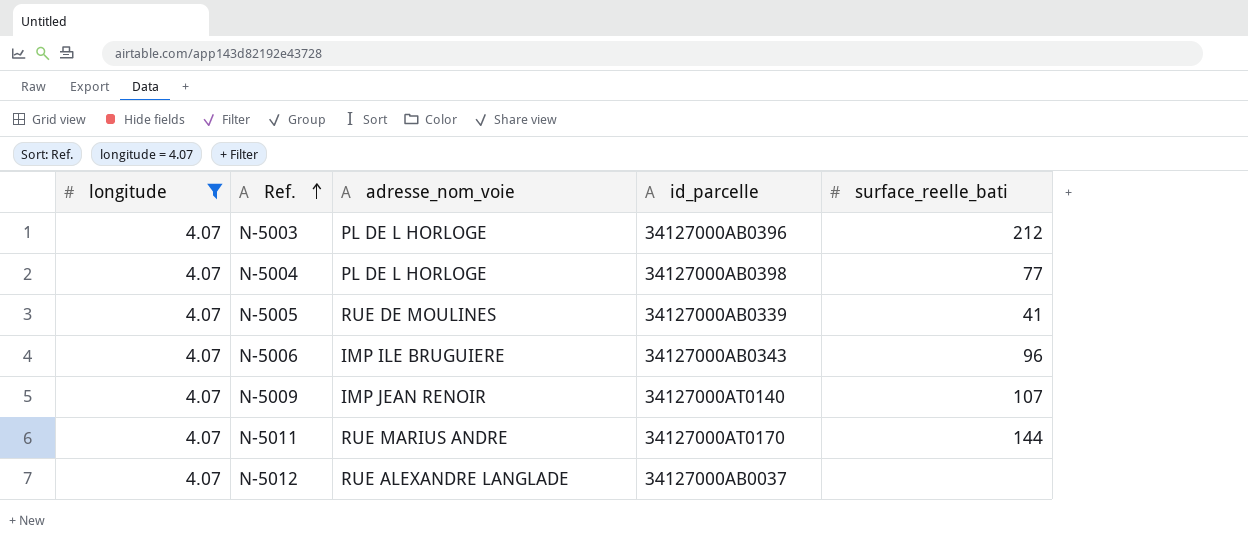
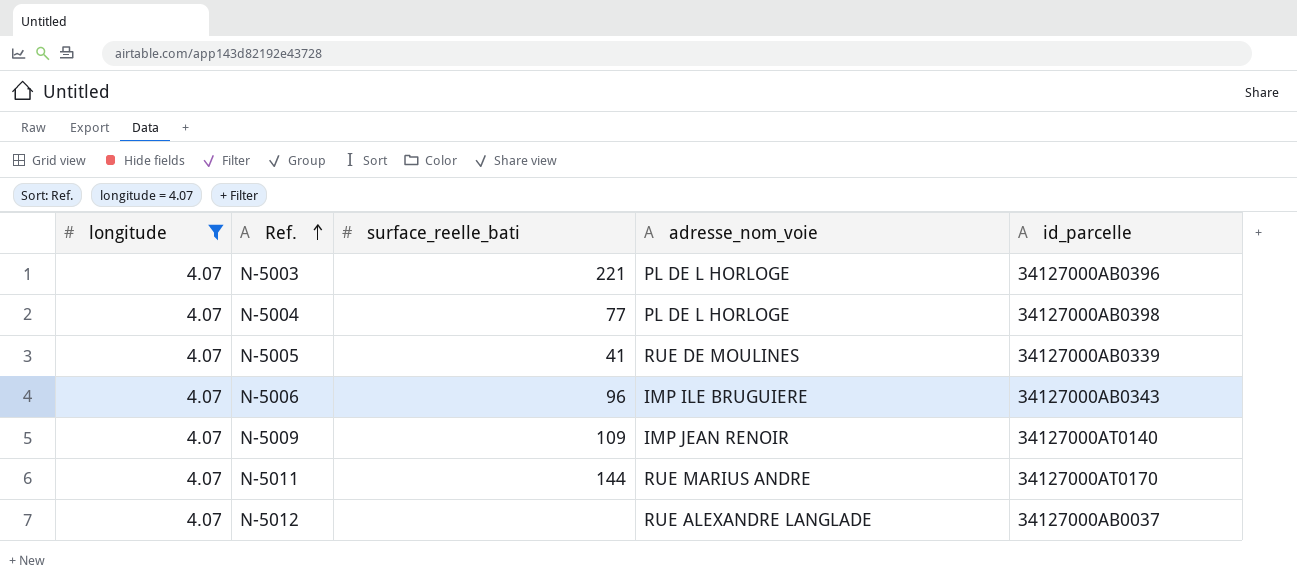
column surface_reelle_bati | position: 5 -> 3
N-5003 | surface_reelle_bati: 212 -> 221
N-5009 | surface_reelle_bati: 107 -> 109

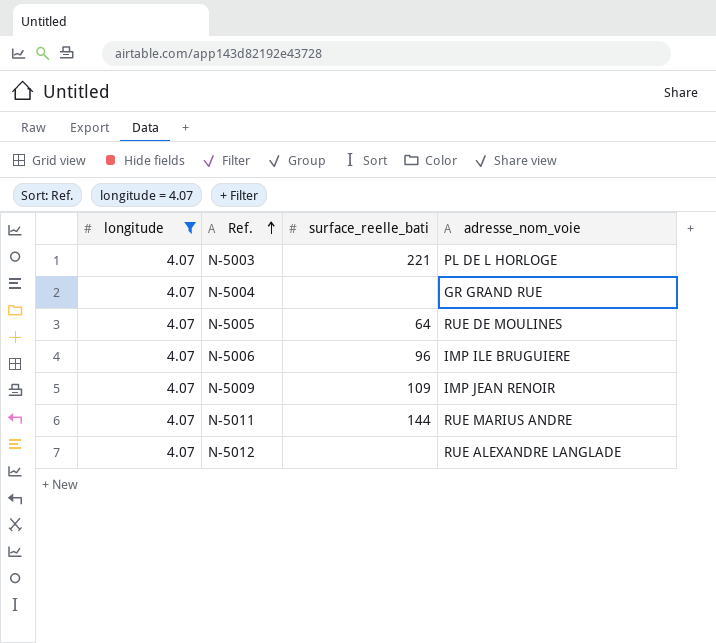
column id_parcelle | position: 5 -> none
N-5004 | surface_reelle_bati: 77 -> none
N-5004 | adresse_nom_voie: PL DE L HORLOGE -> GR GRAND RUE
N-5005 | surface_reelle_bati: 41 -> 64

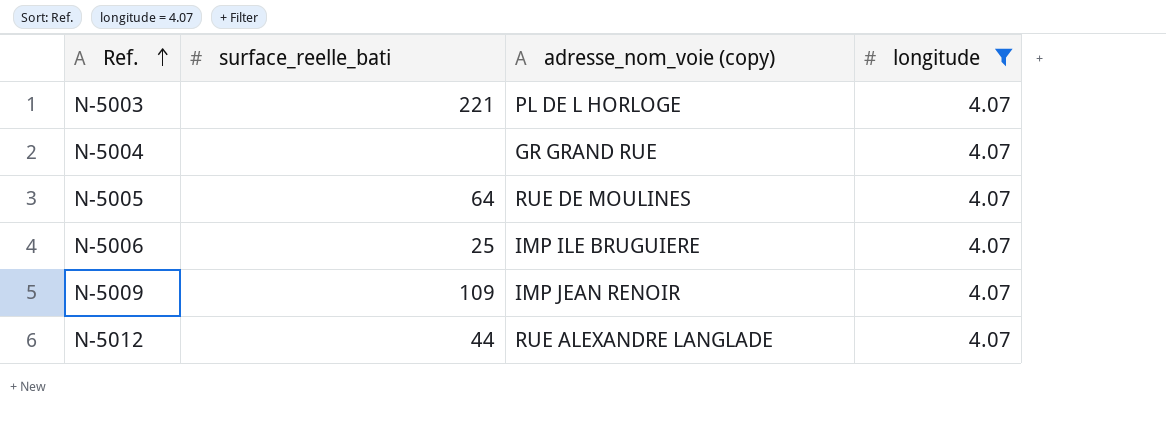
column name: adresse_nom_voie -> adresse_nom_voie (copy)
column longitude | position: 1 -> 4
row N-5011: 4.07 | 144 | RUE MARIUS ANDRE -> none
N-5006 | surface_reelle_bati: 96 -> 25
N-5012 | surface_reelle_bati: none -> 44

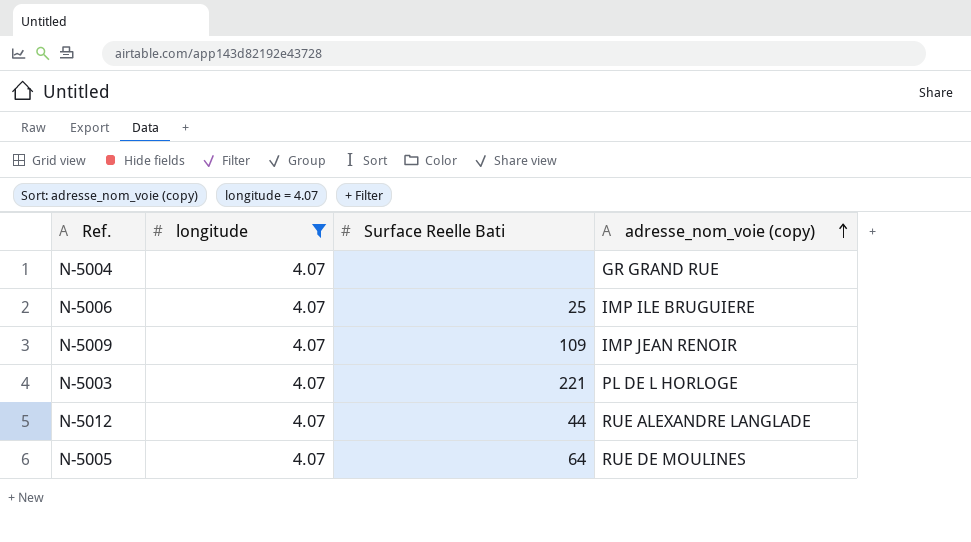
row order: Ref. ascending -> adresse_nom_voie (copy) ascending
column longitude | position: 4 -> 2
column name: surface_reelle_bati -> Surface Reelle Bati

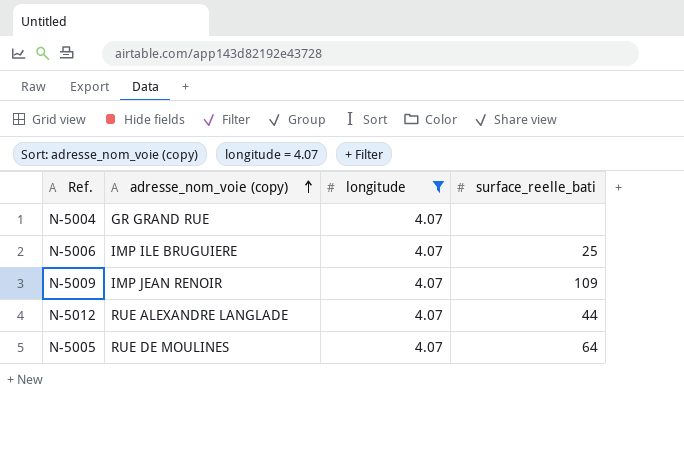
column adresse_nom_voie (copy) | position: 4 -> 2
column name: Surface Reelle Bati -> surface_reelle_bati
row N-5003: 4.07 | 221 | PL DE L HORLOGE -> none

